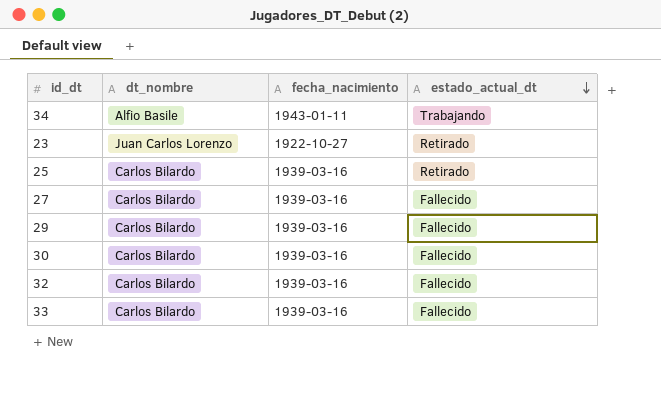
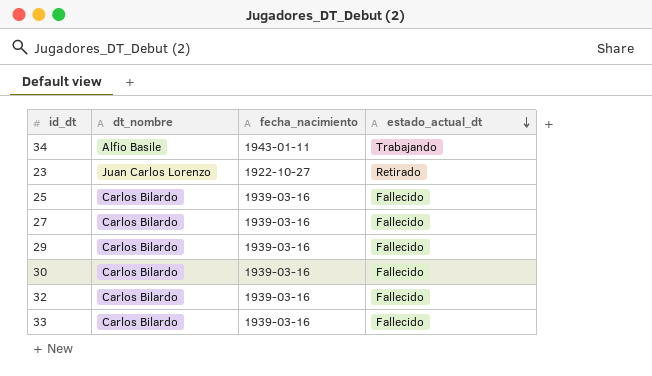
25 | estado_actual_dt: Retirado -> Fallecido

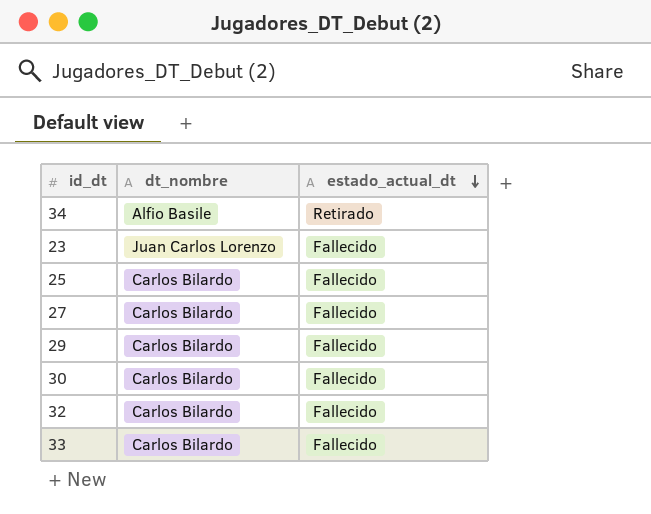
column fecha_nacimiento | position: 3 -> none
34 | estado_actual_dt: Trabajando -> Retirado
23 | estado_actual_dt: Retirado -> Fallecido

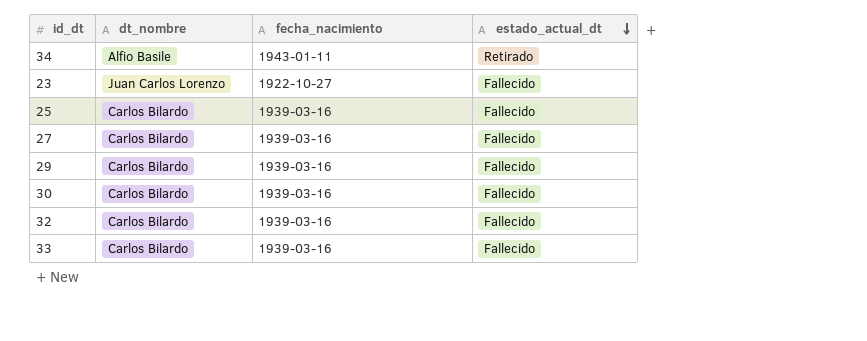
column fecha_nacimiento | position: none -> 3

